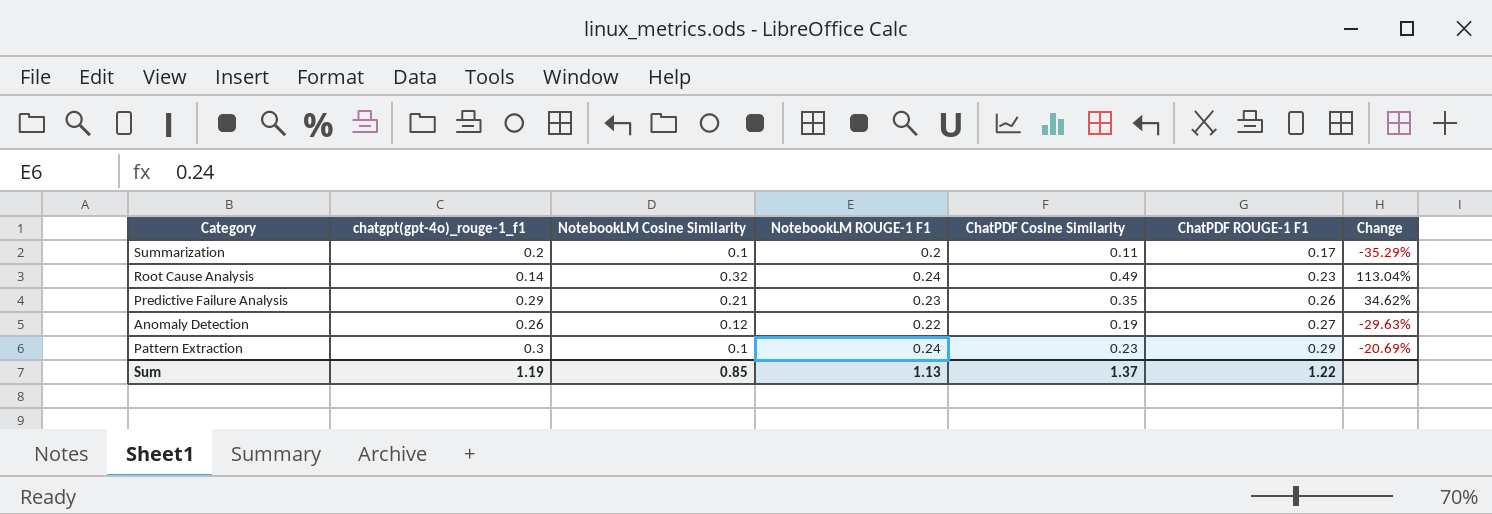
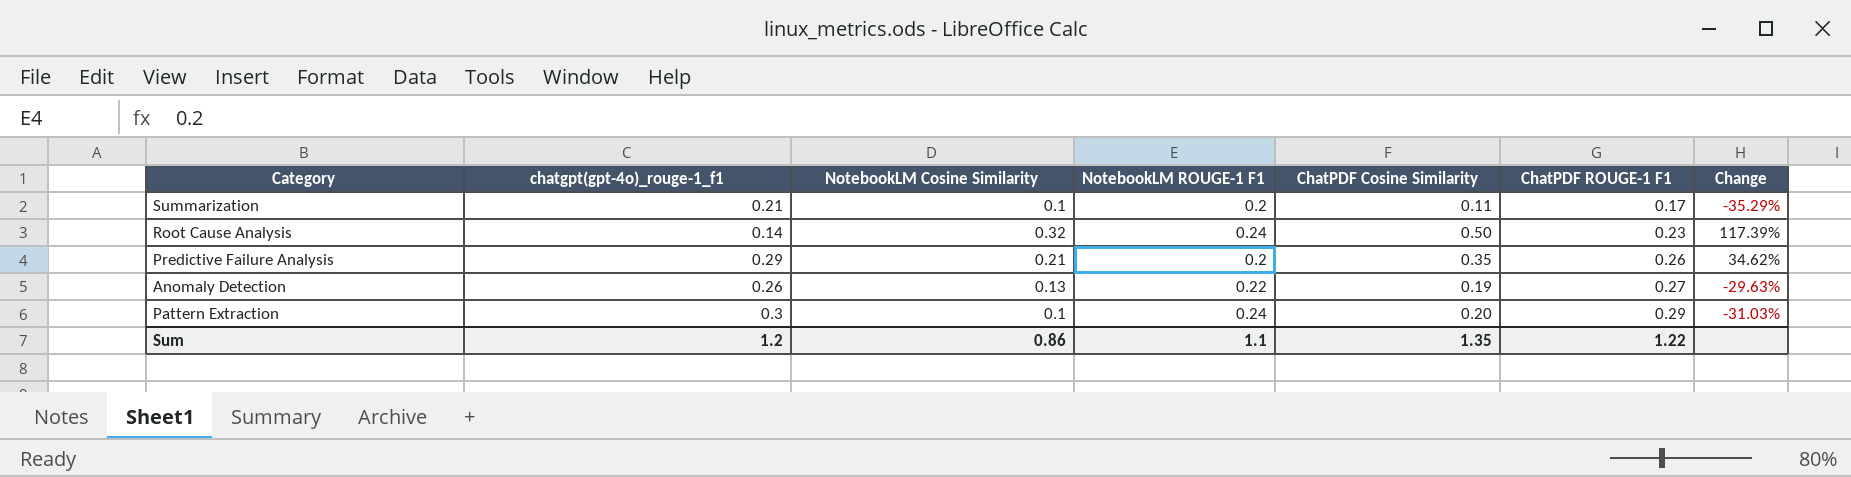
Summarization | chatgpt(gpt-4o)_rouge-1_f1: 0.2 -> 0.21
Root Cause Analysis | ChatPDF Cosine Similarity: 0.49 -> 0.50
Root Cause Analysis | Change: 113.04% -> 117.39%
Predictive Failure Analysis | NotebookLM ROUGE-1 F1: 0.23 -> 0.2
Anomaly Detection | NotebookLM Cosine Similarity: 0.12 -> 0.13
Pattern Extraction | ChatPDF Cosine Similarity: 0.23 -> 0.20
Pattern Extraction | Change: -20.69% -> -31.03%
Sum | chatgpt(gpt-4o)_rouge-1_f1: 1.19 -> 1.2
Sum | NotebookLM Cosine Similarity: 0.85 -> 0.86
Sum | NotebookLM ROUGE-1 F1: 1.13 -> 1.1
Sum | ChatPDF Cosine Similarity: 1.37 -> 1.35

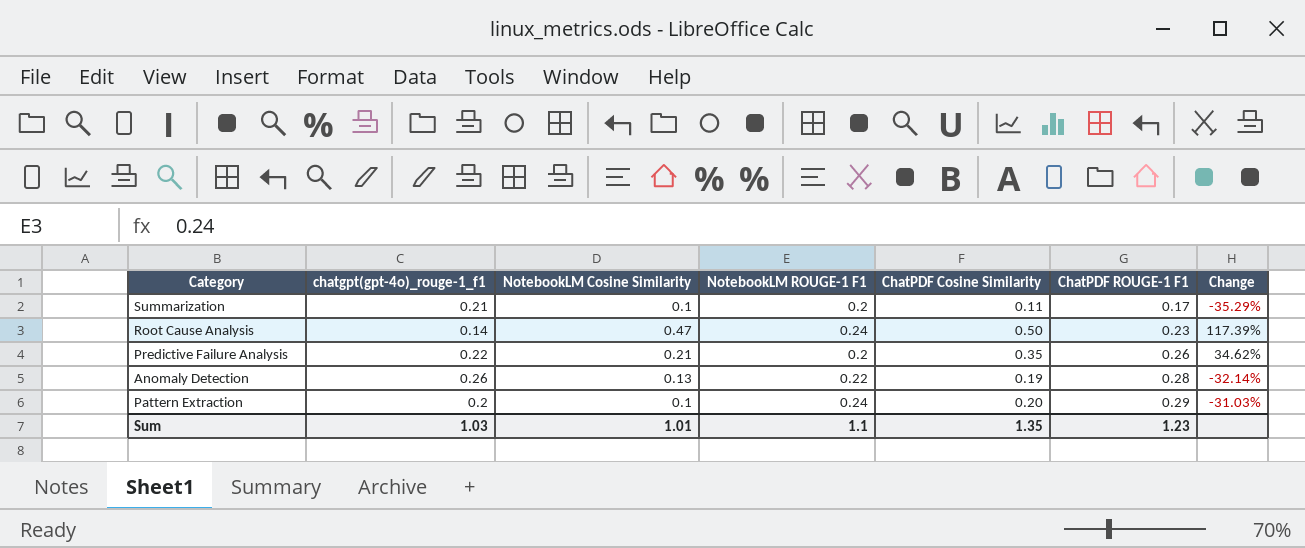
Root Cause Analysis | NotebookLM Cosine Similarity: 0.32 -> 0.47
Predictive Failure Analysis | chatgpt(gpt-4o)_rouge-1_f1: 0.29 -> 0.22
Anomaly Detection | ChatPDF ROUGE-1 F1: 0.27 -> 0.28
Anomaly Detection | Change: -29.63% -> -32.14%
Pattern Extraction | chatgpt(gpt-4o)_rouge-1_f1: 0.3 -> 0.2
Sum | chatgpt(gpt-4o)_rouge-1_f1: 1.2 -> 1.03
Sum | NotebookLM Cosine Similarity: 0.86 -> 1.01
Sum | ChatPDF ROUGE-1 F1: 1.22 -> 1.23

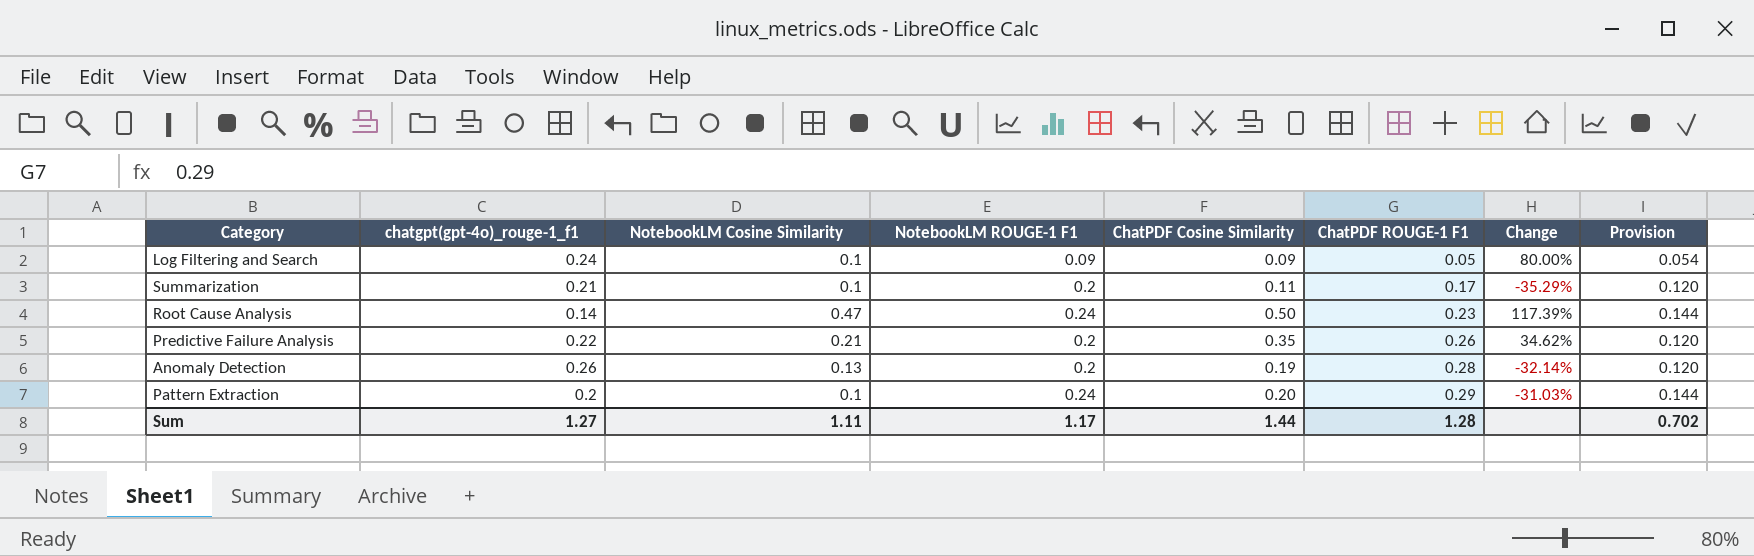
column Provision | formula: none -> [NotebookLM ROUGE-1 F1] * 0.6
row Log Filtering and Search: none -> 0.24 | 0.1 | 0.09 | 0.09 | 0.05 | 80.00% | 0.054
Anomaly Detection | NotebookLM ROUGE-1 F1: 0.22 -> 0.2
Sum | chatgpt(gpt-4o)_rouge-1_f1: 1.03 -> 1.27
Sum | NotebookLM Cosine Similarity: 1.01 -> 1.11
Sum | NotebookLM ROUGE-1 F1: 1.1 -> 1.17
Sum | ChatPDF Cosine Similarity: 1.35 -> 1.44
Sum | ChatPDF ROUGE-1 F1: 1.23 -> 1.28

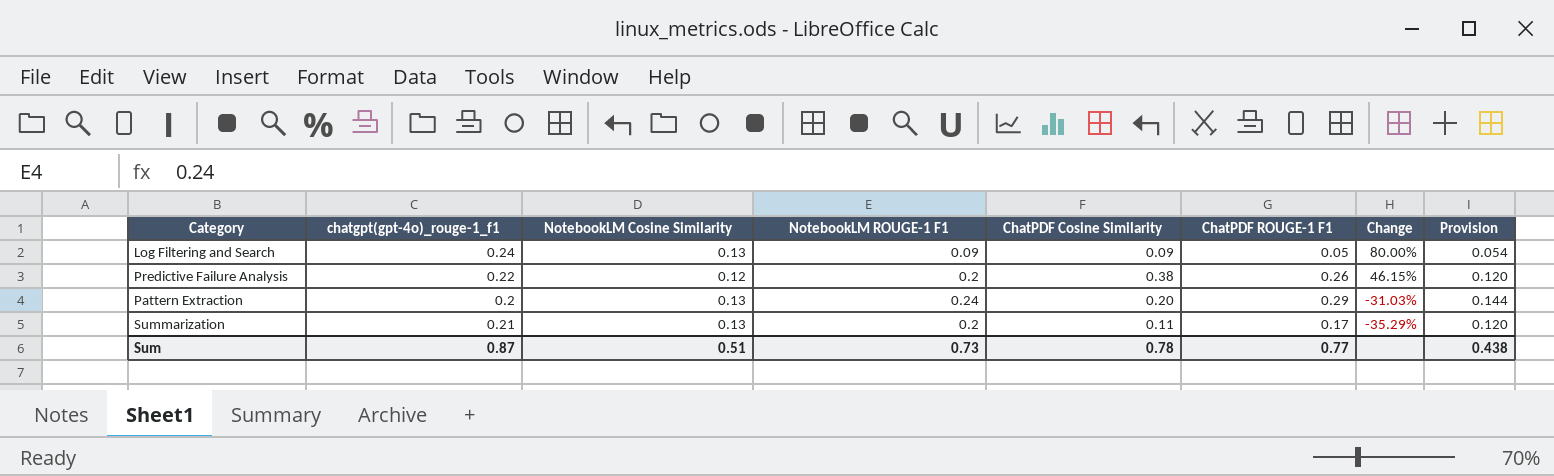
row order: ChatPDF ROUGE-1 F1 ascending -> Change descending
row Root Cause Analysis: 0.14 | 0.47 | 0.24 | 0.50 | 0.23 | 117.39% | 0.144 -> none
row Anomaly Detection: 0.26 | 0.13 | 0.2 | 0.19 | 0.28 | -32.14% | 0.120 -> none
Log Filtering and Search | NotebookLM Cosine Similarity: 0.1 -> 0.13
Predictive Failure Analysis | NotebookLM Cosine Similarity: 0.21 -> 0.12
Predictive Failure Analysis | ChatPDF Cosine Similarity: 0.35 -> 0.38
Predictive Failure Analysis | Change: 34.62% -> 46.15%
Pattern Extraction | NotebookLM Cosine Similarity: 0.1 -> 0.13
Summarization | NotebookLM Cosine Similarity: 0.1 -> 0.13
Sum | chatgpt(gpt-4o)_rouge-1_f1: 1.27 -> 0.87
Sum | NotebookLM Cosine Similarity: 1.11 -> 0.51
Sum | NotebookLM ROUGE-1 F1: 1.17 -> 0.73
Sum | ChatPDF Cosine Similarity: 1.44 -> 0.78
Sum | ChatPDF ROUGE-1 F1: 1.28 -> 0.77
Sum | Provision: 0.702 -> 0.438

